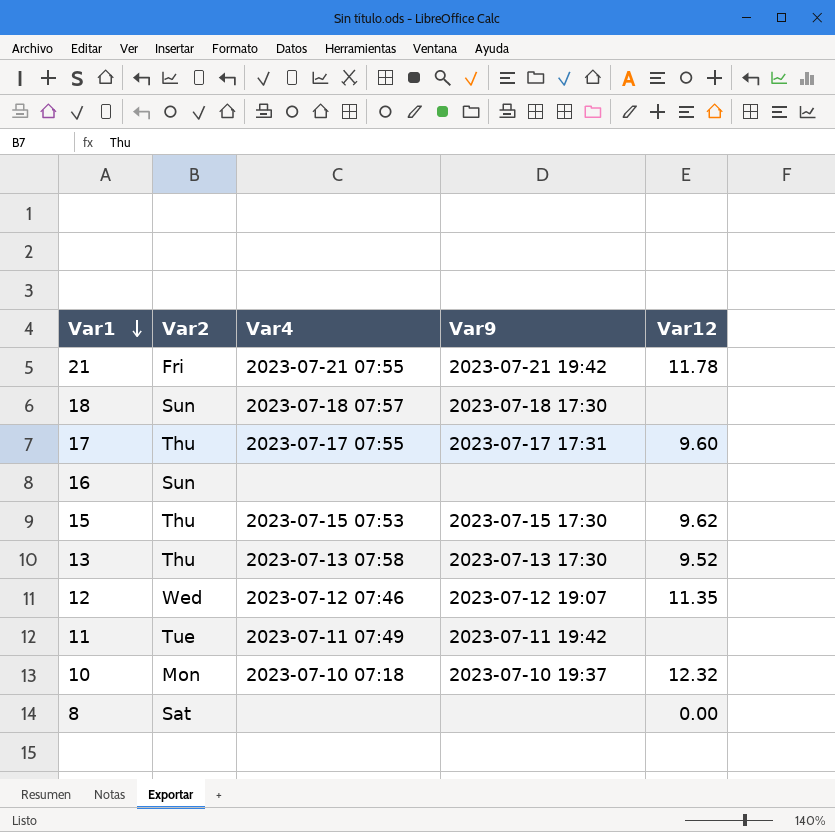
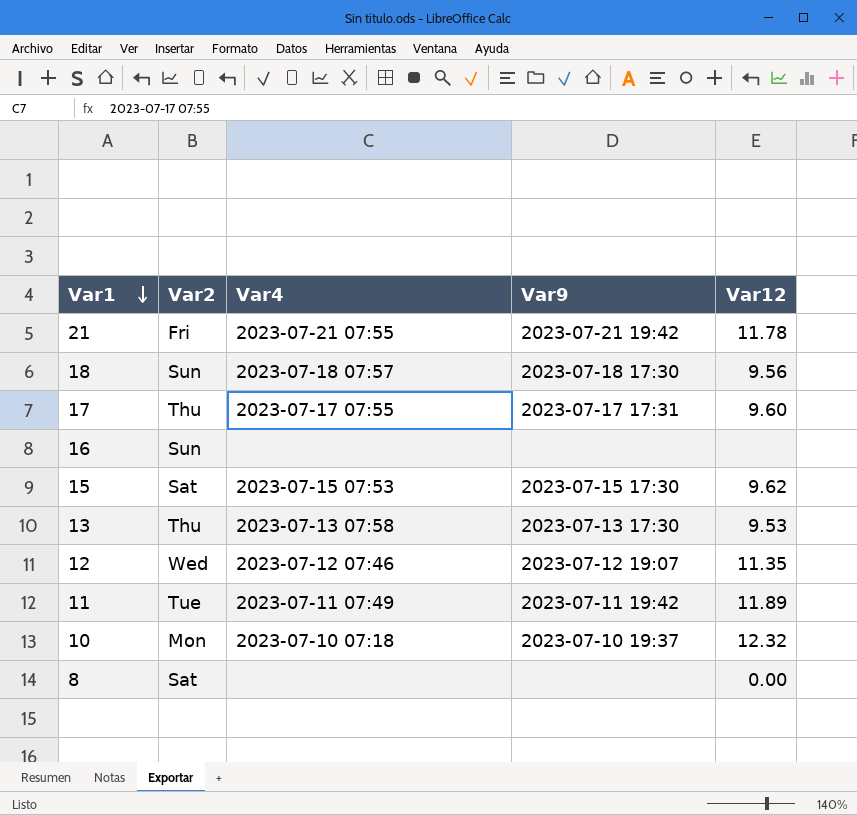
18 | Var12: none -> 9.56
15 | Var2: Thu -> Sat
13 | Var12: 9.52 -> 9.53
11 | Var12: none -> 11.89

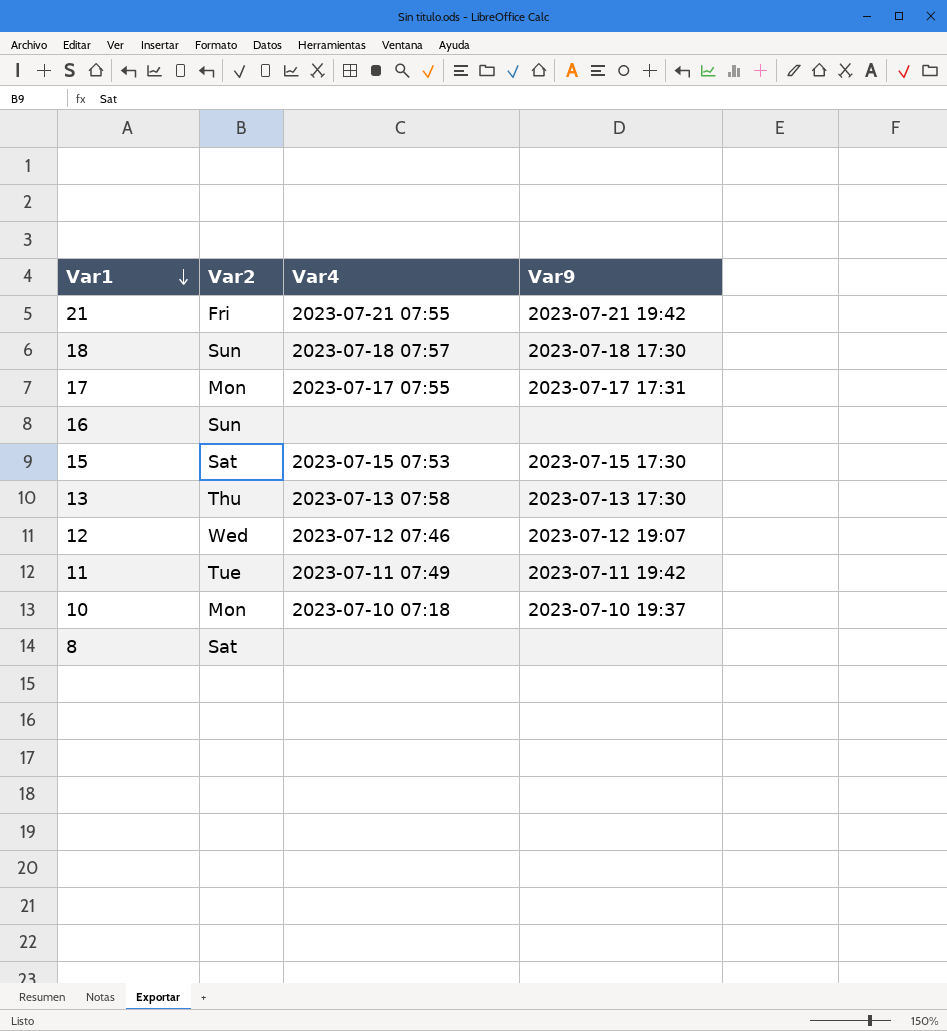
column Var12 | position: 5 -> none
17 | Var2: Thu -> Mon

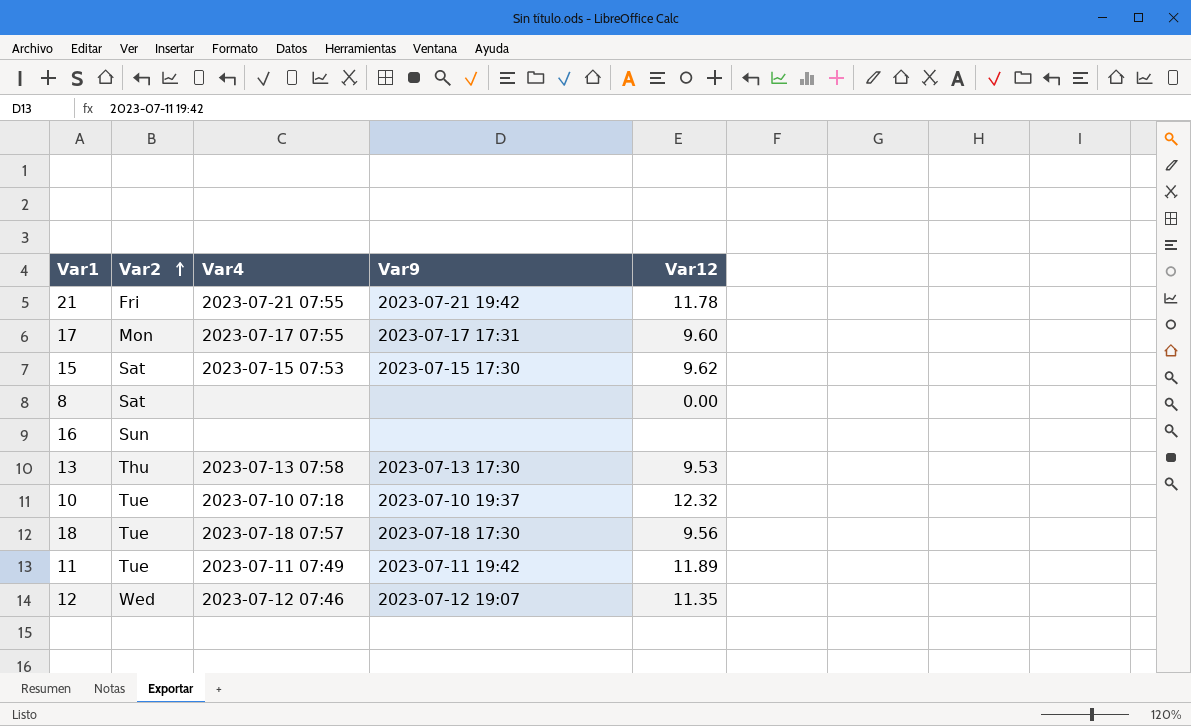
row order: Var1 descending -> Var2 ascending
column Var12 | position: none -> 5
10 | Var2: Mon -> Tue
18 | Var2: Sun -> Tue

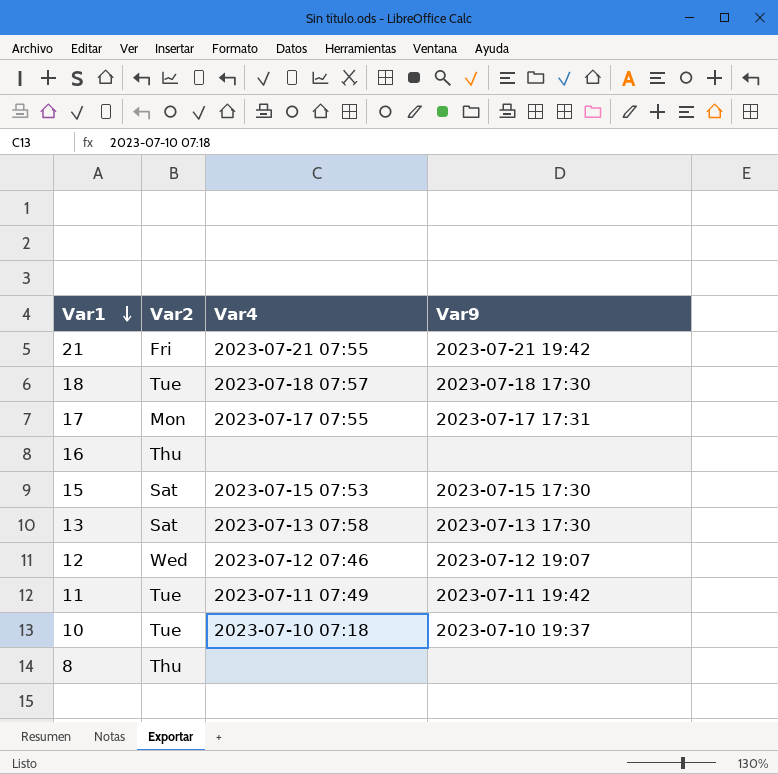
row order: Var2 ascending -> Var1 descending
column Var12 | position: 5 -> none
16 | Var2: Sun -> Thu
13 | Var2: Thu -> Sat
8 | Var2: Sat -> Thu

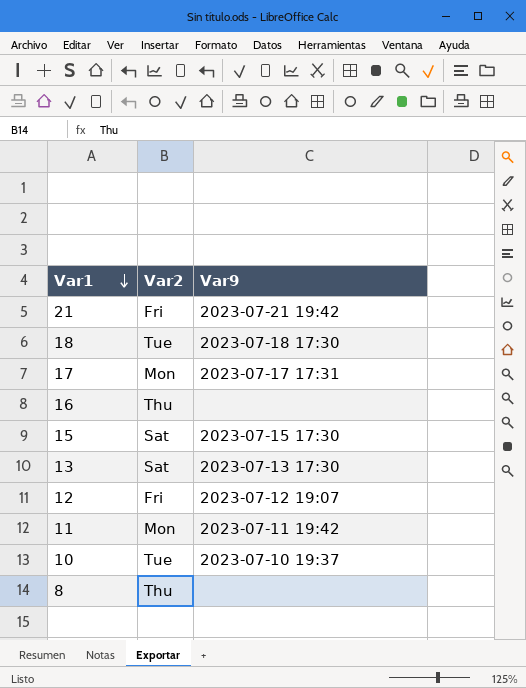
column Var4 | position: 3 -> none
12 | Var2: Wed -> Fri
11 | Var2: Tue -> Mon

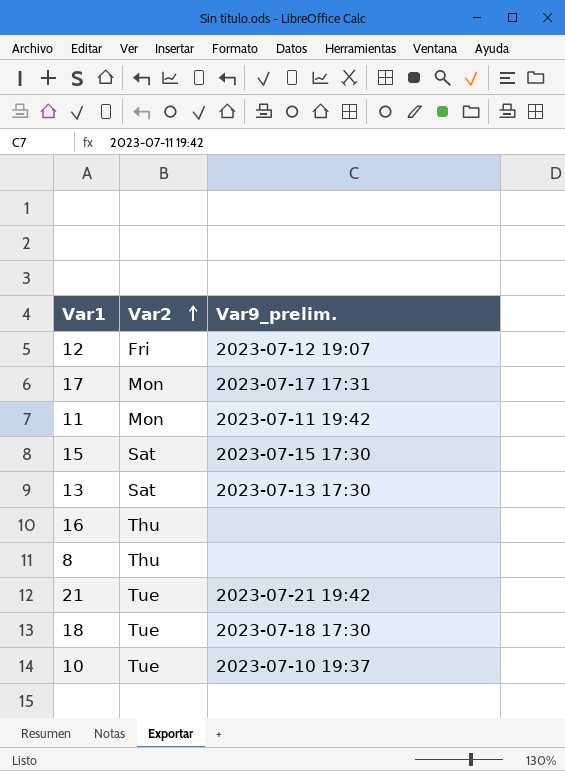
row order: Var1 descending -> Var2 ascending
column name: Var9 -> Var9_prelim.
21 | Var2: Fri -> Tue

